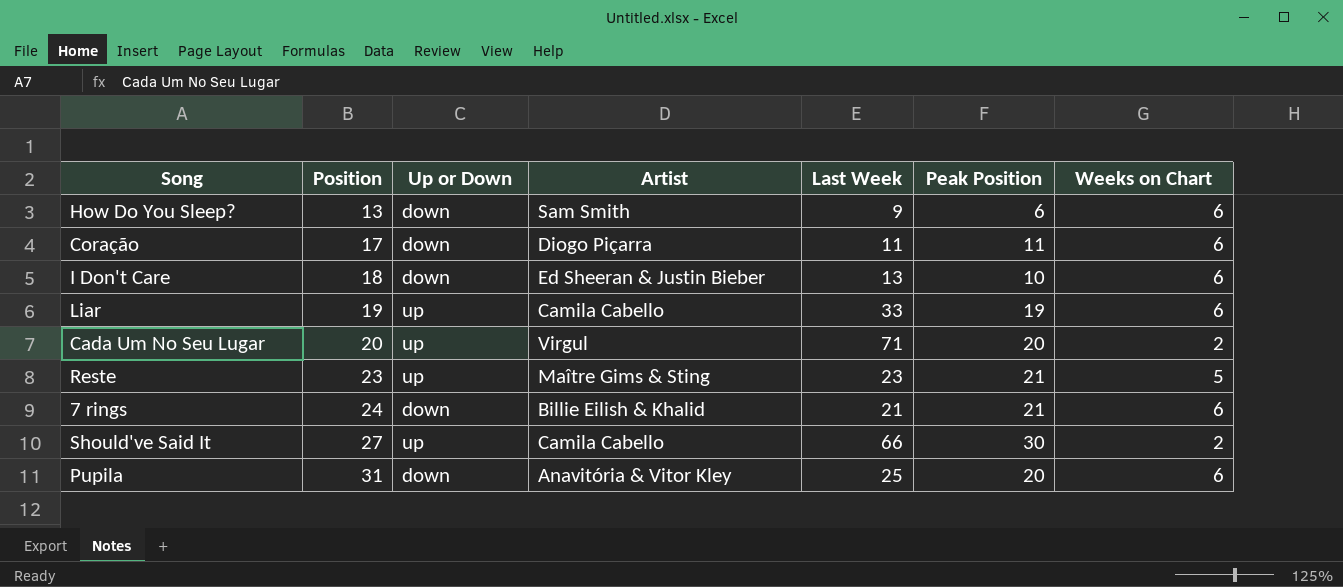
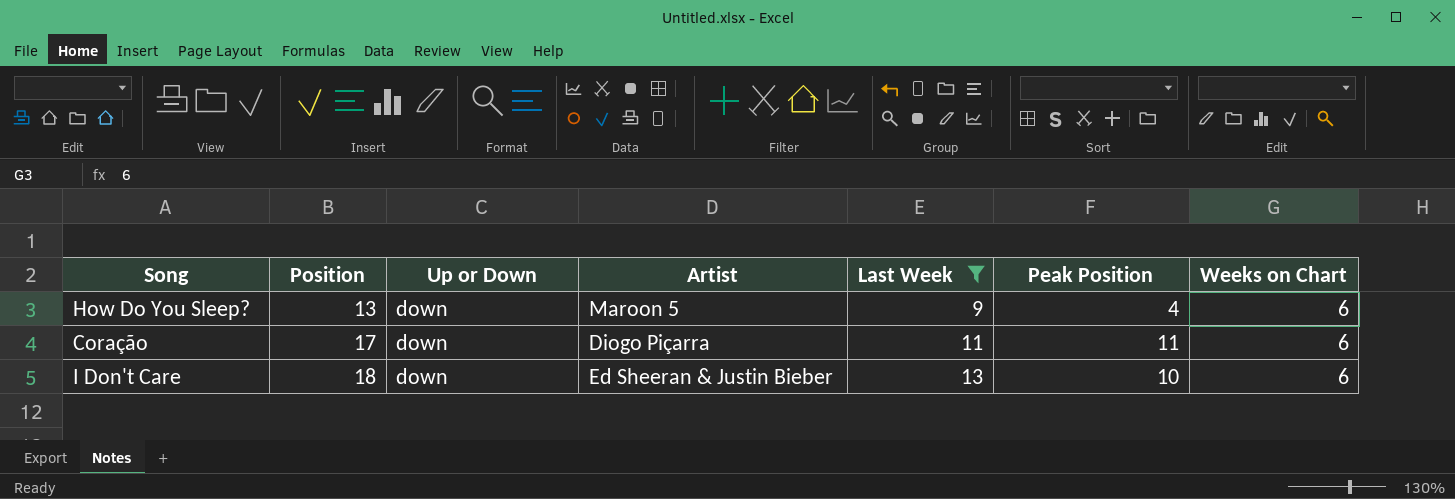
filter: none -> Last Week <= 13
How Do You Sleep? | Artist: Sam Smith -> Maroon 5
How Do You Sleep? | Peak Position: 6 -> 4

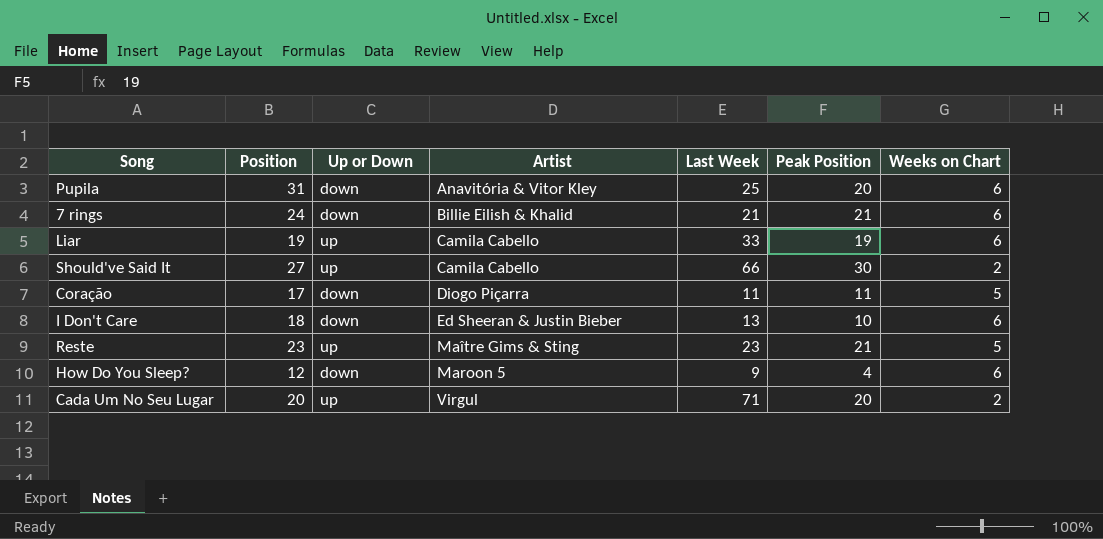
filter: Last Week <= 13 -> none
row order: Position ascending -> Artist ascending
Coração | Weeks on Chart: 6 -> 5
How Do You Sleep? | Position: 13 -> 12

